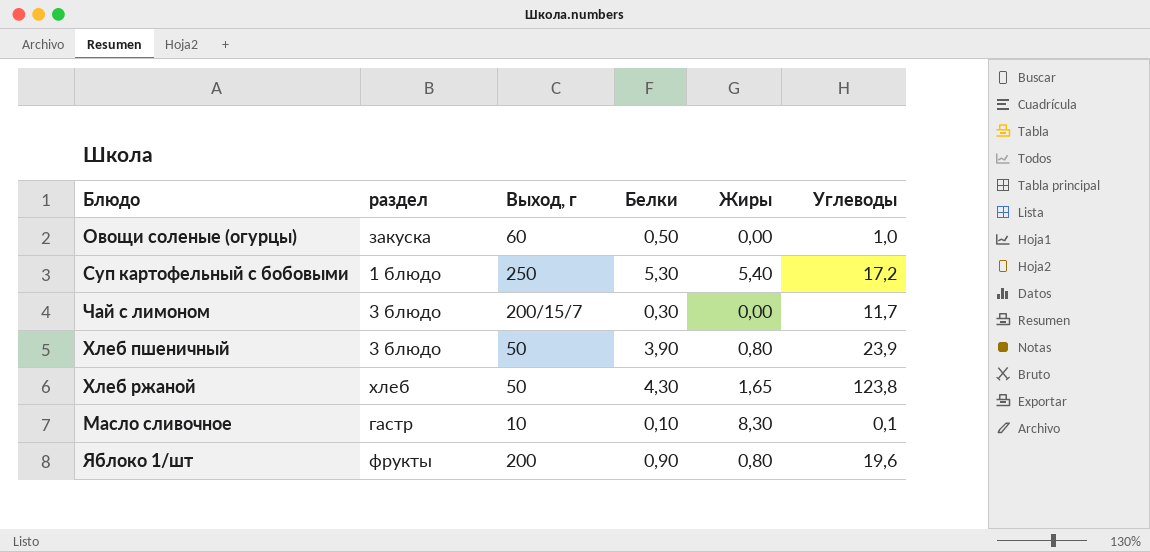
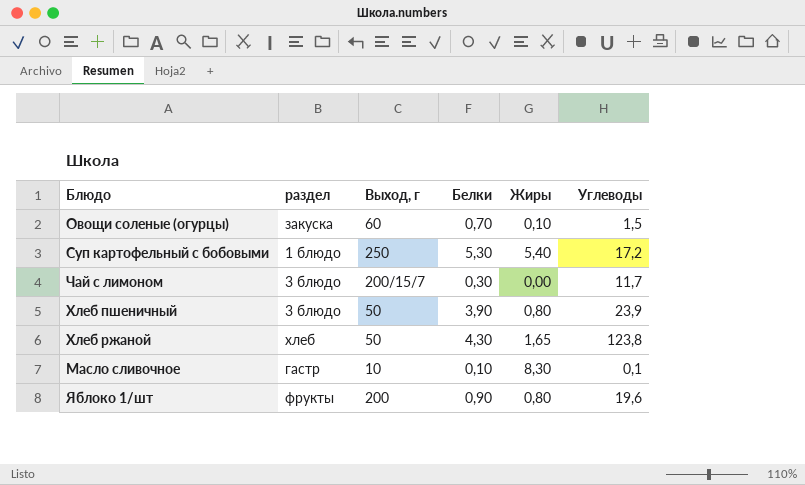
Овощи соленые (огурцы) | Белки: 0,50 -> 0,70
Овощи соленые (огурцы) | Жиры: 0,00 -> 0,10
Овощи соленые (огурцы) | Углеводы: 1,0 -> 1,5

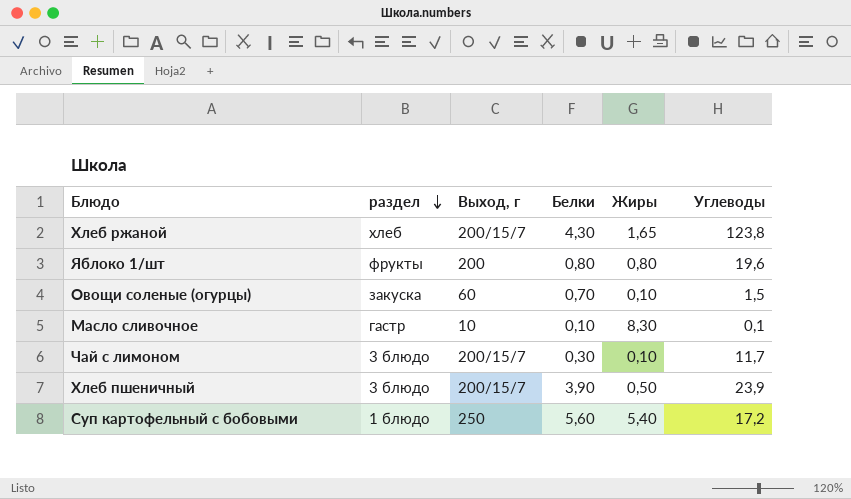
row order: none -> раздел descending
Хлеб ржаной | Выход, г: 50 -> 200/15/7
Яблоко 1/шт | Белки: 0,90 -> 0,80
Чай с лимоном | Жиры: 0,00 -> 0,10
Хлеб пшеничный | Выход, г: 50 -> 200/15/7
Хлеб пшеничный | Жиры: 0,80 -> 0,50
Суп картофельный с бобовыми | Белки: 5,30 -> 5,60

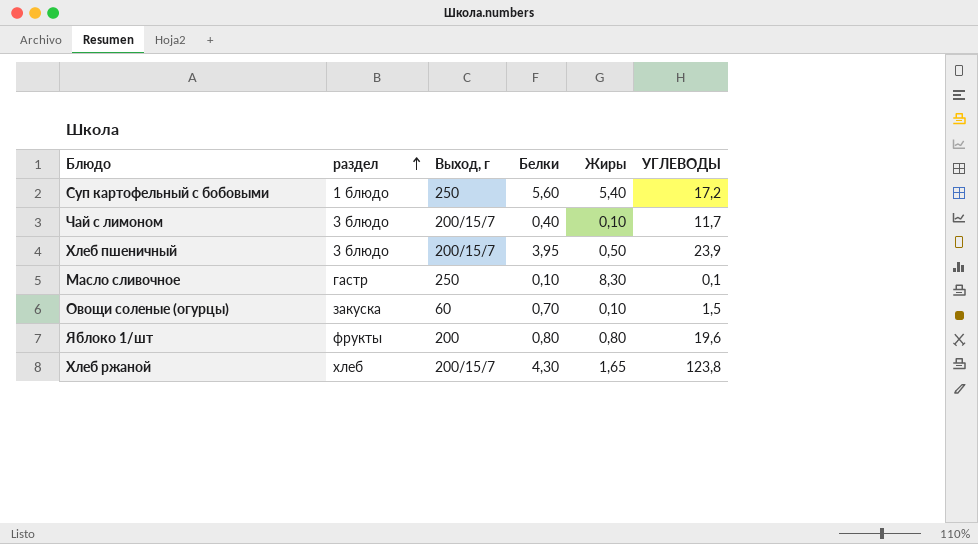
row order: раздел descending -> раздел ascending
column name: Углеводы -> УГЛЕВОДЫ
Чай с лимоном | Белки: 0,30 -> 0,40
Хлеб пшеничный | Белки: 3,90 -> 3,95
Масло сливочное | Выход, г: 10 -> 250

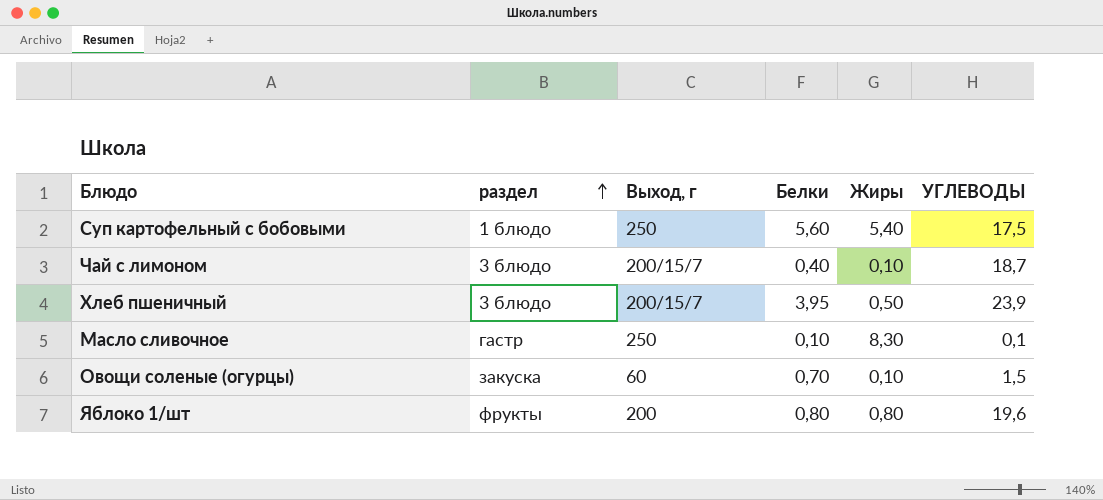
row Хлеб ржаной: хлеб | 200/15/7 | 4,30 | 1,65 | 123,8 -> none
Суп картофельный с бобовыми | УГЛЕВОДЫ: 17,2 -> 17,5
Чай с лимоном | УГЛЕВОДЫ: 11,7 -> 18,7

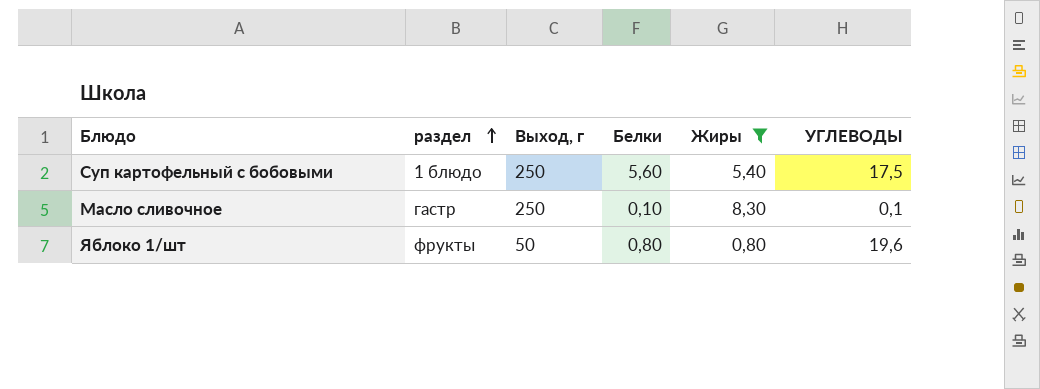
filter: none -> Жиры >= 0,80
Яблоко 1/шт | Выход, г: 200 -> 50

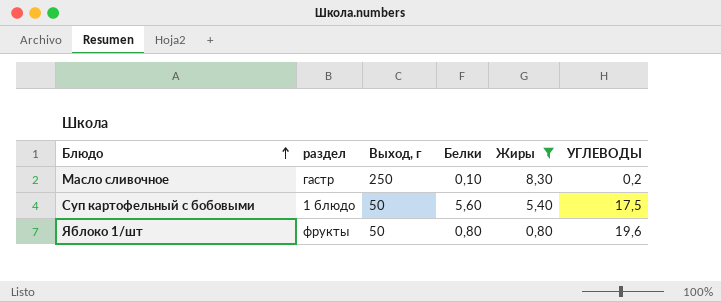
row order: раздел ascending -> Блюдо ascending
Масло сливочное | УГЛЕВОДЫ: 0,1 -> 0,2
Суп картофельный с бобовыми | Выход, г: 250 -> 50

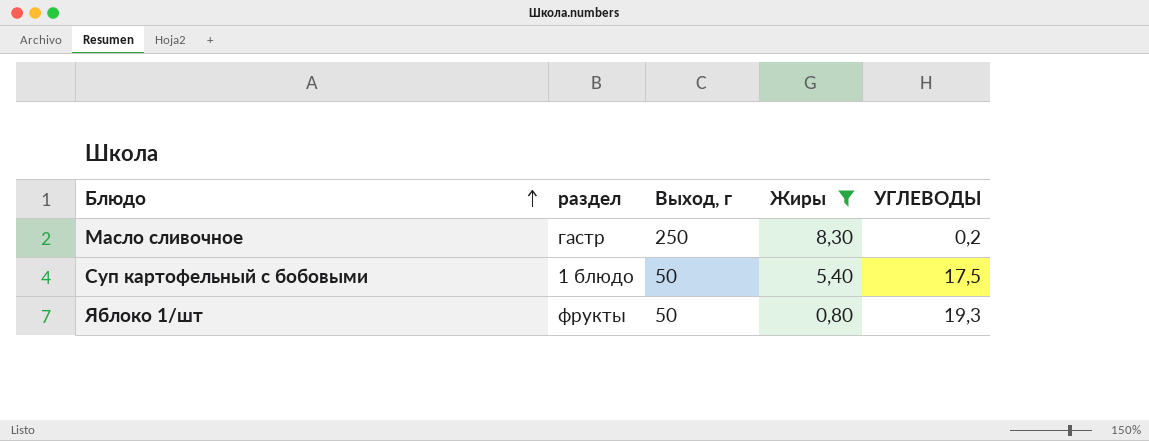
column Белки | position: 4 -> none
Яблоко 1/шт | УГЛЕВОДЫ: 19,6 -> 19,3

